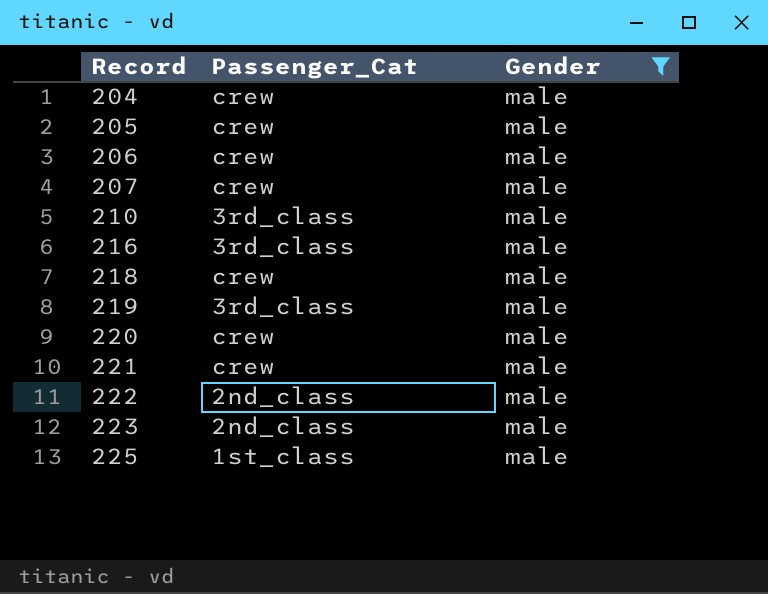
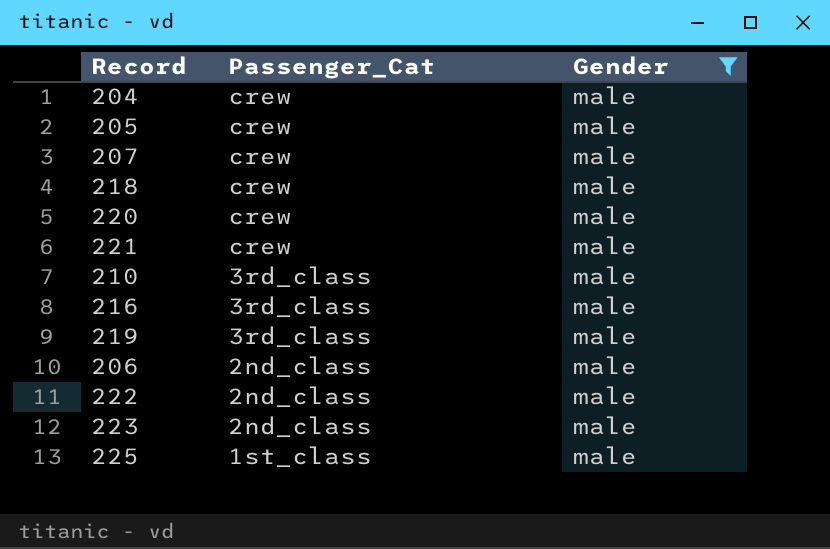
row order: Record ascending -> Passenger_Cat descending
206 | Passenger_Cat: crew -> 2nd_class

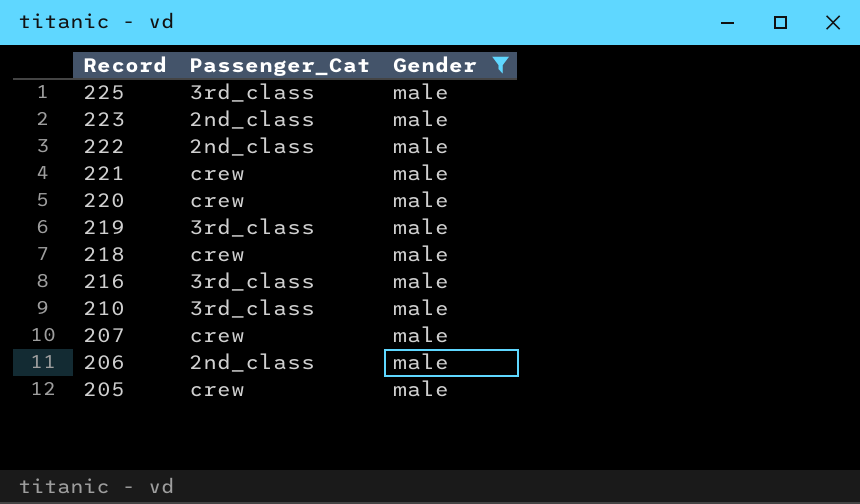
row order: Passenger_Cat descending -> Record descending
row 204: crew | male -> none
225 | Passenger_Cat: 1st_class -> 3rd_class

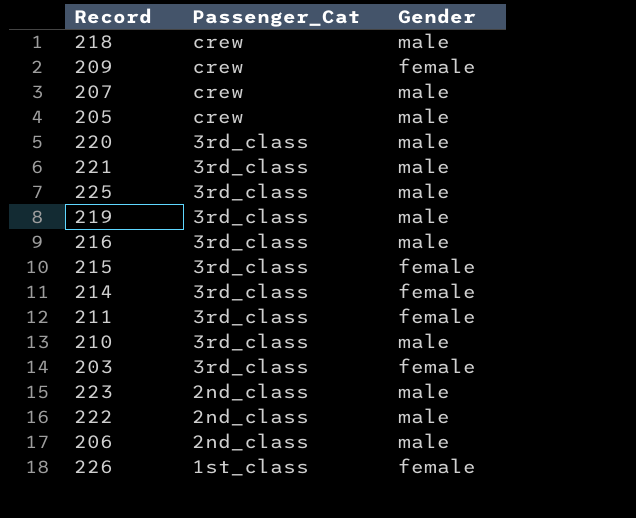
filter: Gender = male -> none
row order: Record descending -> Passenger_Cat descending
220 | Passenger_Cat: crew -> 3rd_class
221 | Passenger_Cat: crew -> 3rd_class

